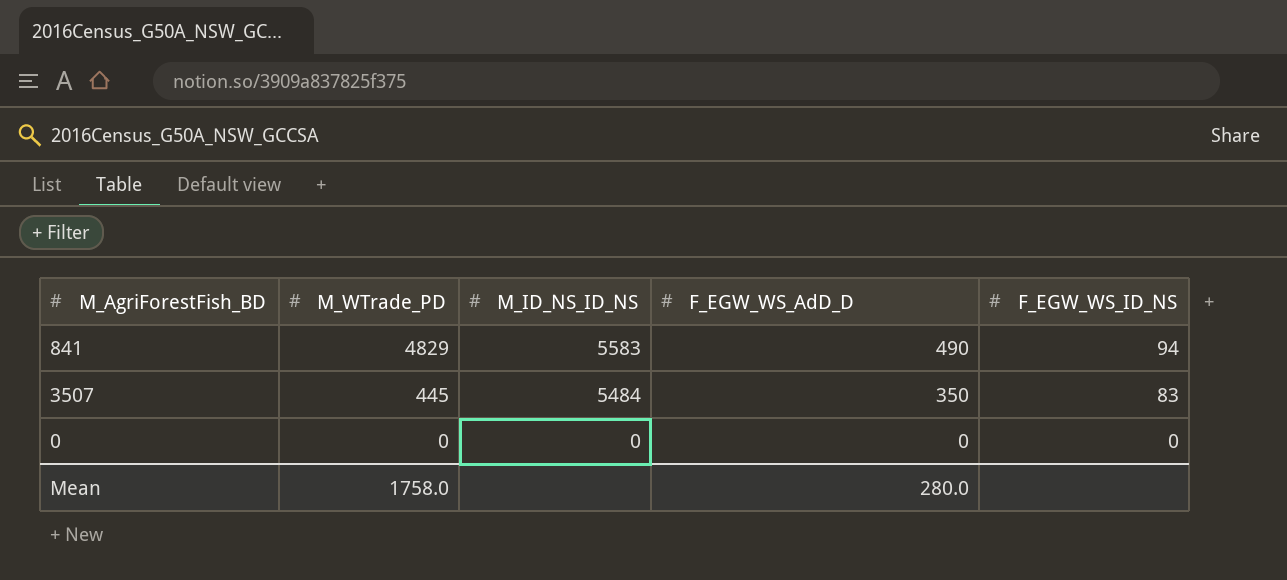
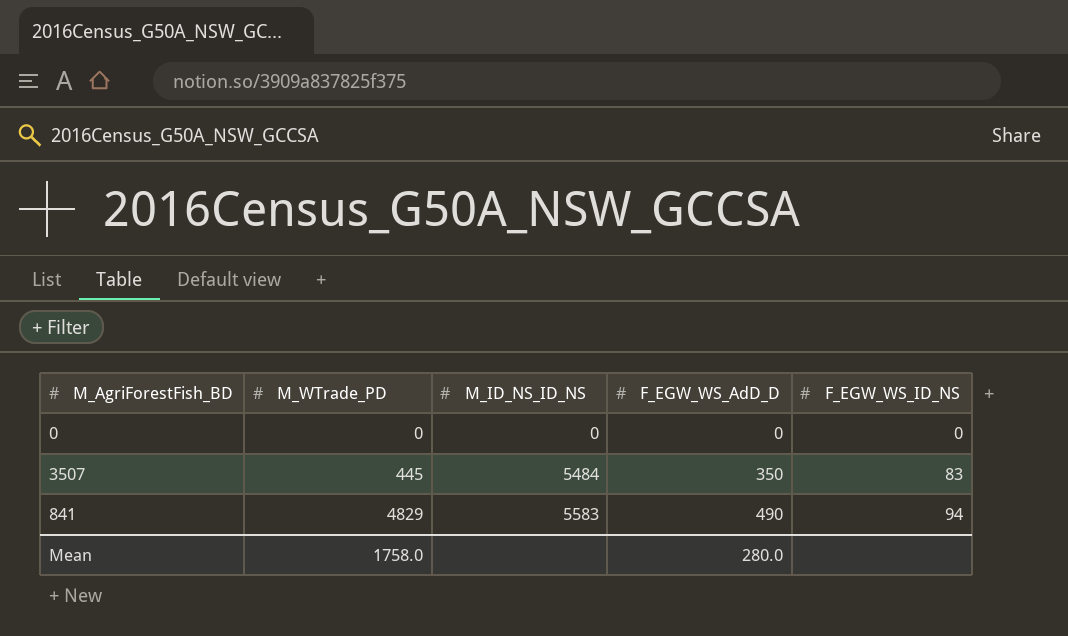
row order: M_WTrade_PD descending -> M_WTrade_PD ascending

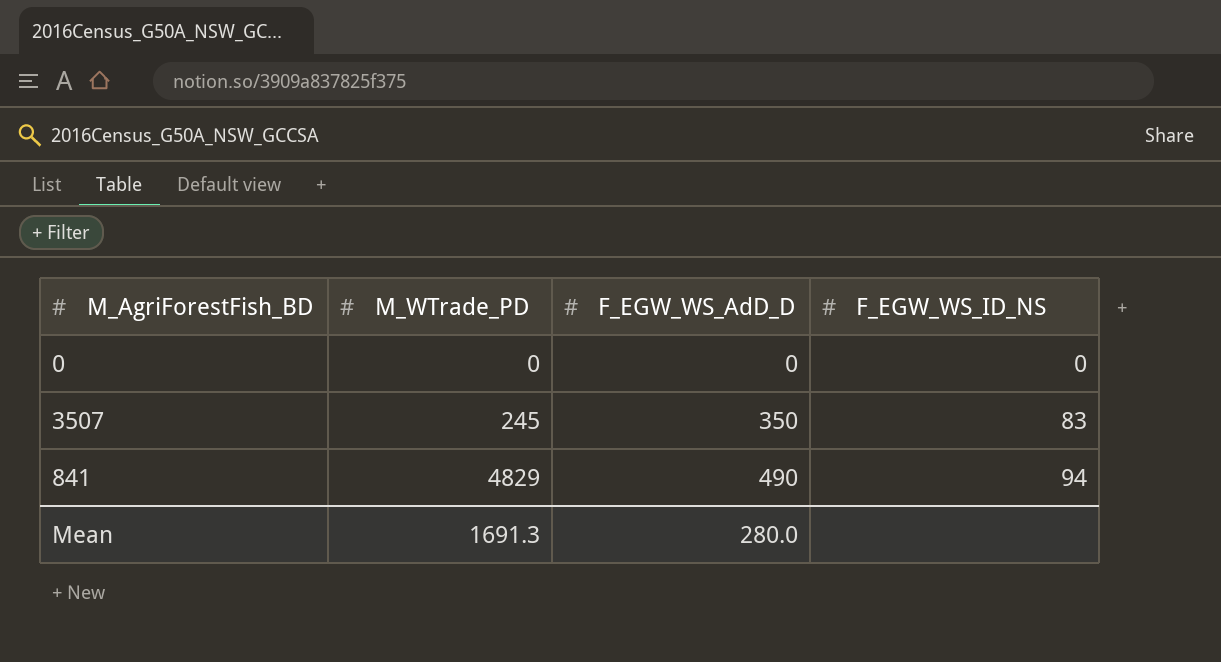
column M_ID_NS_ID_NS | position: 3 -> none
3507 | M_WTrade_PD: 445 -> 245
Mean | M_WTrade_PD: 1758.0 -> 1691.3

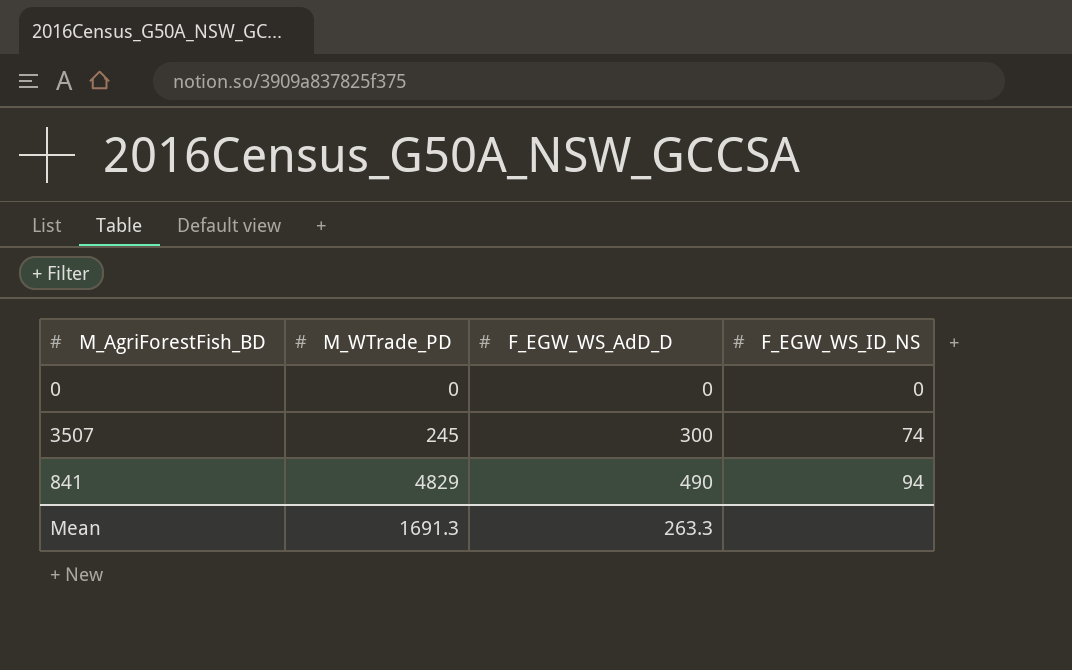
3507 | F_EGW_WS_AdD_D: 350 -> 300
3507 | F_EGW_WS_ID_NS: 83 -> 74
Mean | F_EGW_WS_AdD_D: 280.0 -> 263.3

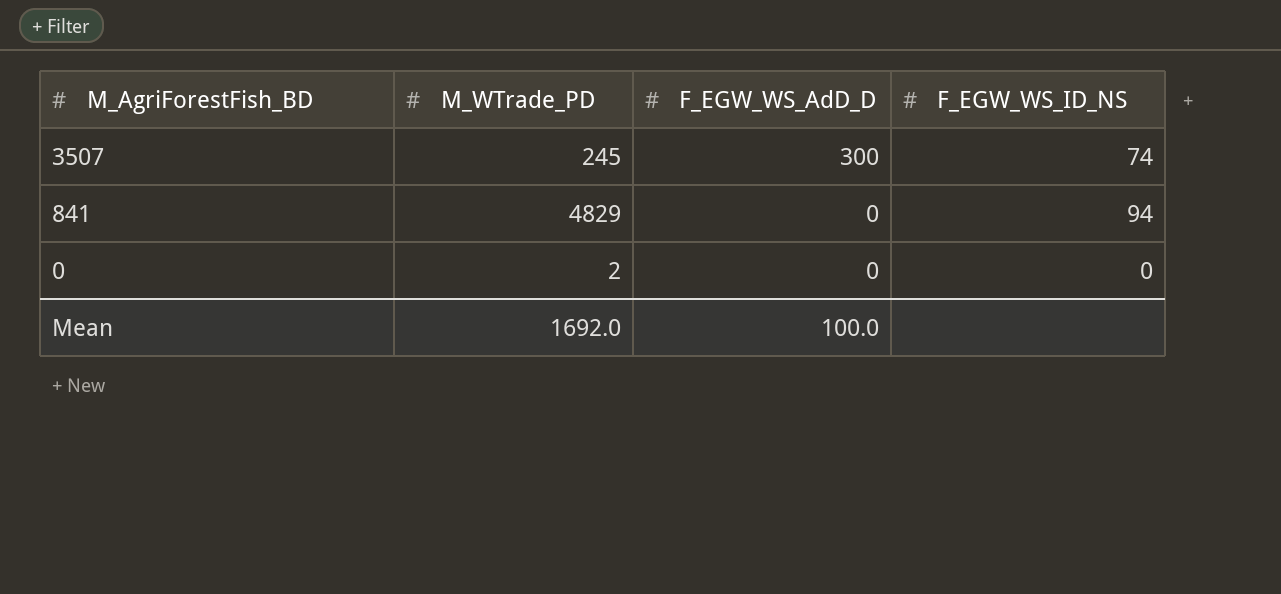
row order: M_WTrade_PD ascending -> M_AgriForestFish_BD descending
841 | F_EGW_WS_AdD_D: 490 -> 0
0 | M_WTrade_PD: 0 -> 2
Mean | M_WTrade_PD: 1691.3 -> 1692.0
Mean | F_EGW_WS_AdD_D: 263.3 -> 100.0

